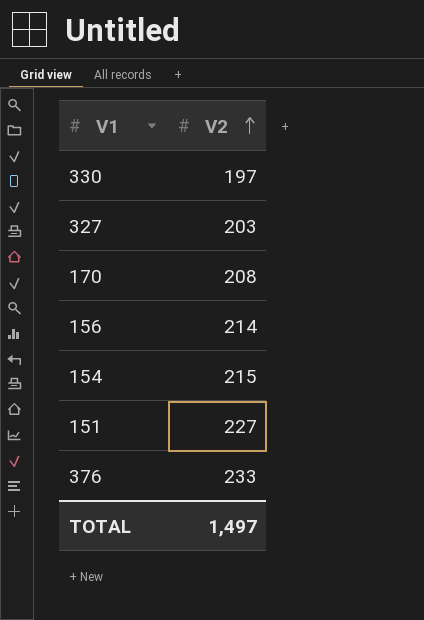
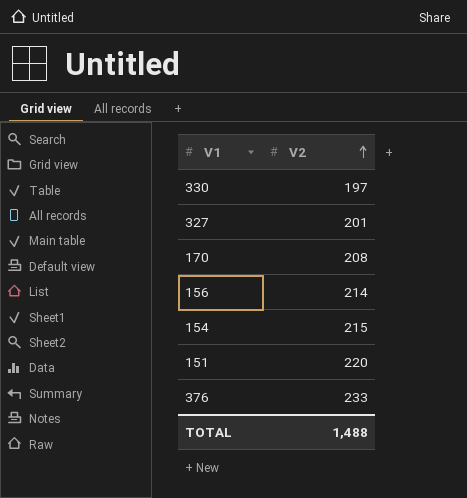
327 | V2: 203 -> 201
151 | V2: 227 -> 220
TOTAL | V2: 1,497 -> 1,488

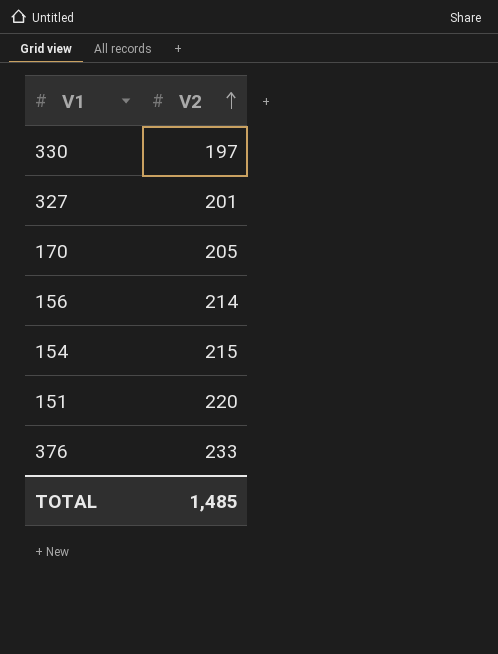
170 | V2: 208 -> 205
TOTAL | V2: 1,488 -> 1,485

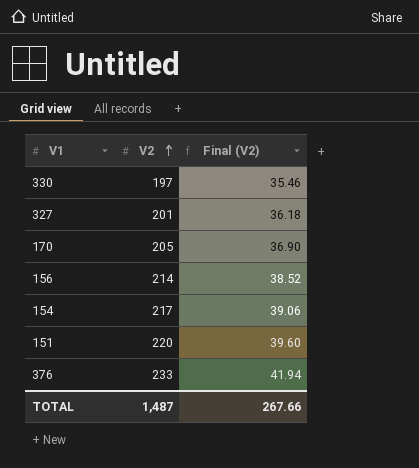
column Final (V2) | formula: none -> [V2] * 0.18
154 | V2: 215 -> 217
TOTAL | V2: 1,485 -> 1,487

